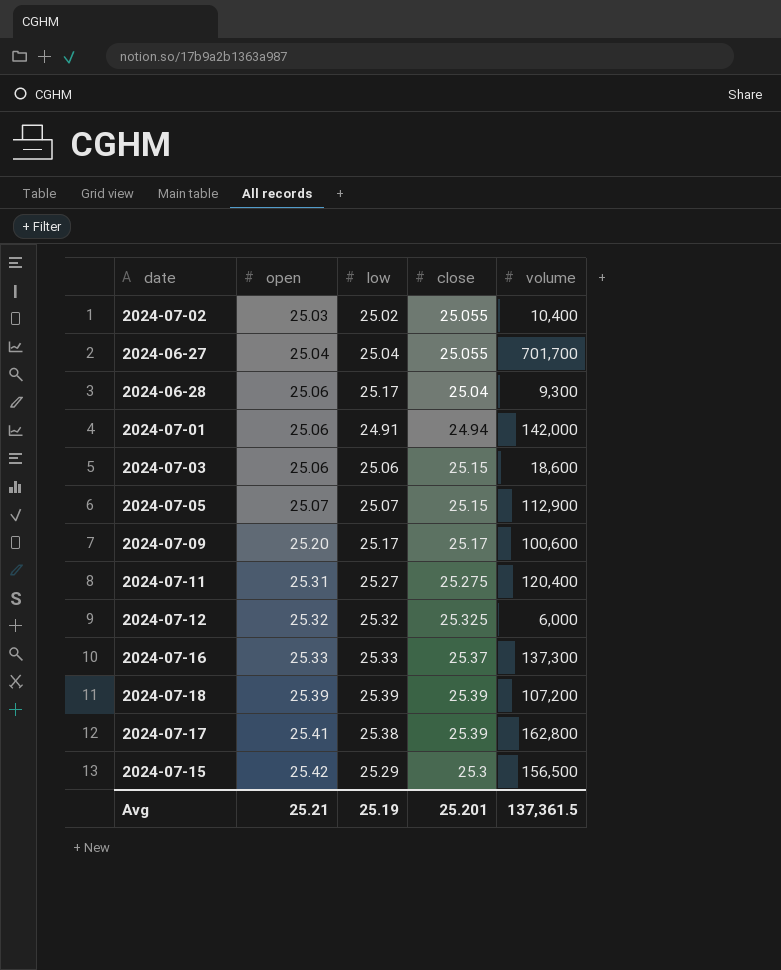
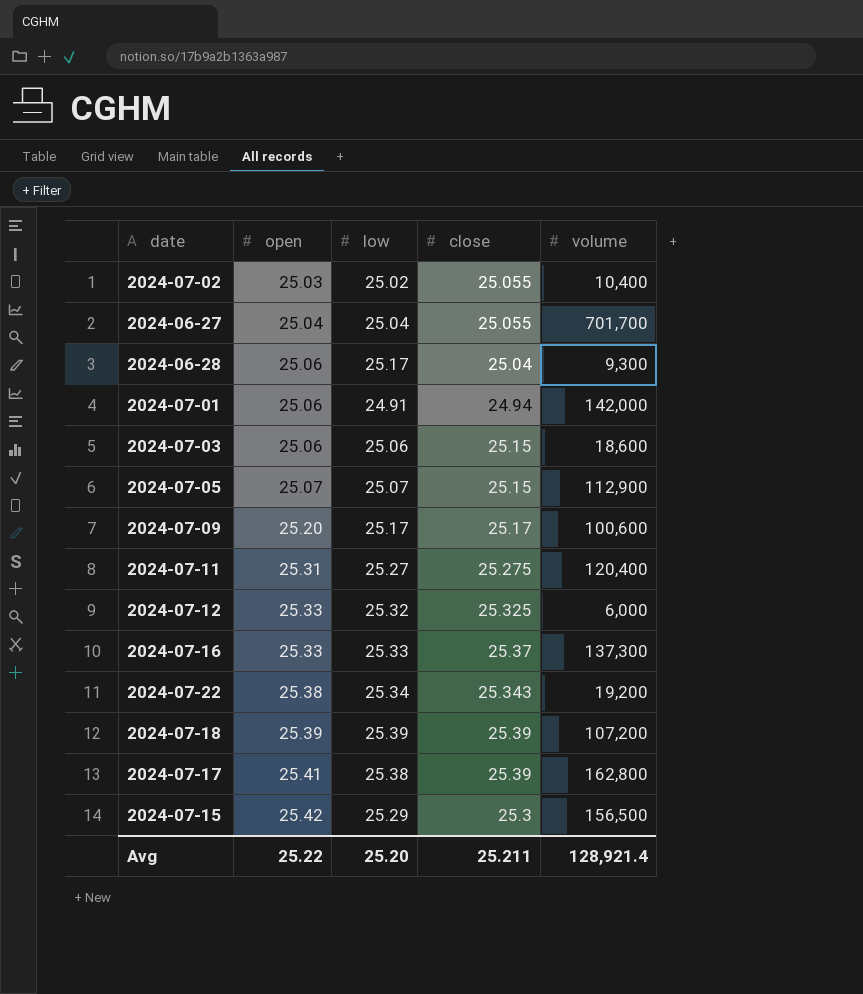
2024-07-12 | open: 25.32 -> 25.33
row 2024-07-22: none -> 25.38 | 25.34 | 25.343 | 19,200
Avg | open: 25.21 -> 25.22
Avg | low: 25.19 -> 25.20
Avg | close: 25.201 -> 25.211
Avg | volume: 137,361.5 -> 128,921.4

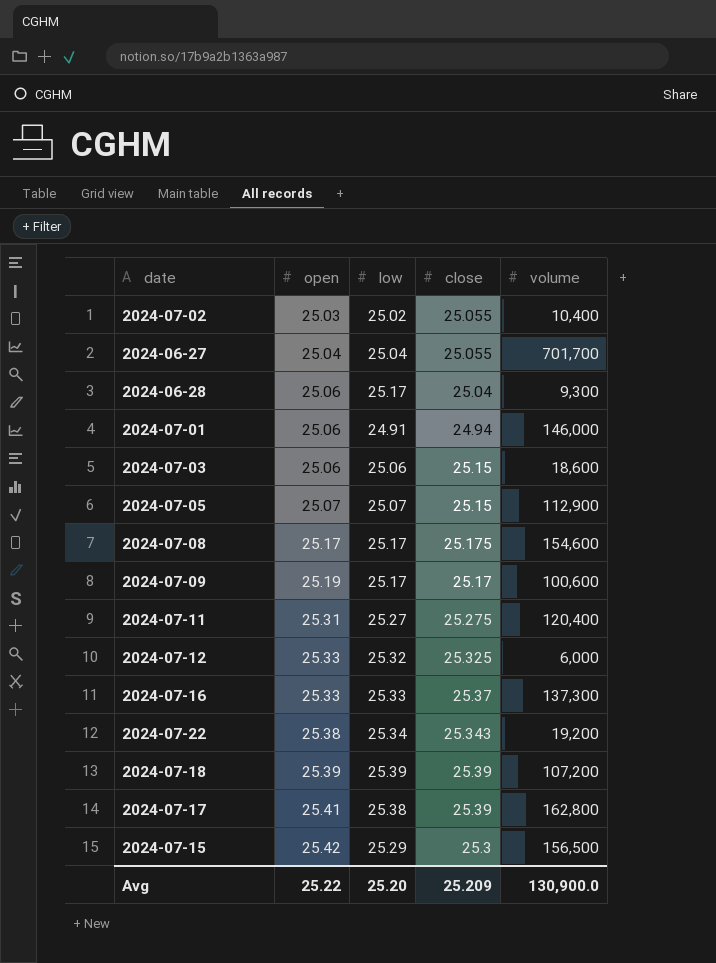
2024-07-01 | volume: 142,000 -> 146,000
row 2024-07-08: none -> 25.17 | 25.17 | 25.175 | 154,600
2024-07-09 | open: 25.20 -> 25.19
Avg | close: 25.211 -> 25.209
Avg | volume: 128,921.4 -> 130,900.0

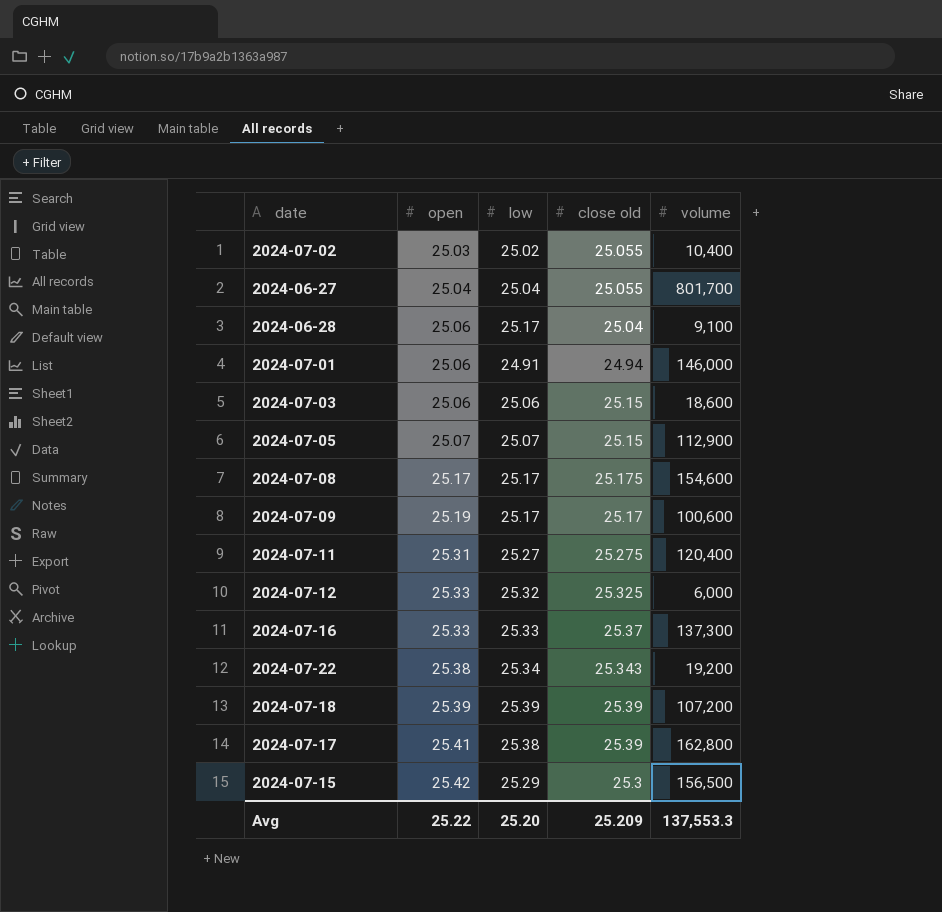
column name: close -> close old
2024-06-27 | volume: 701,700 -> 801,700
2024-06-28 | volume: 9,300 -> 9,100
Avg | volume: 130,900.0 -> 137,553.3

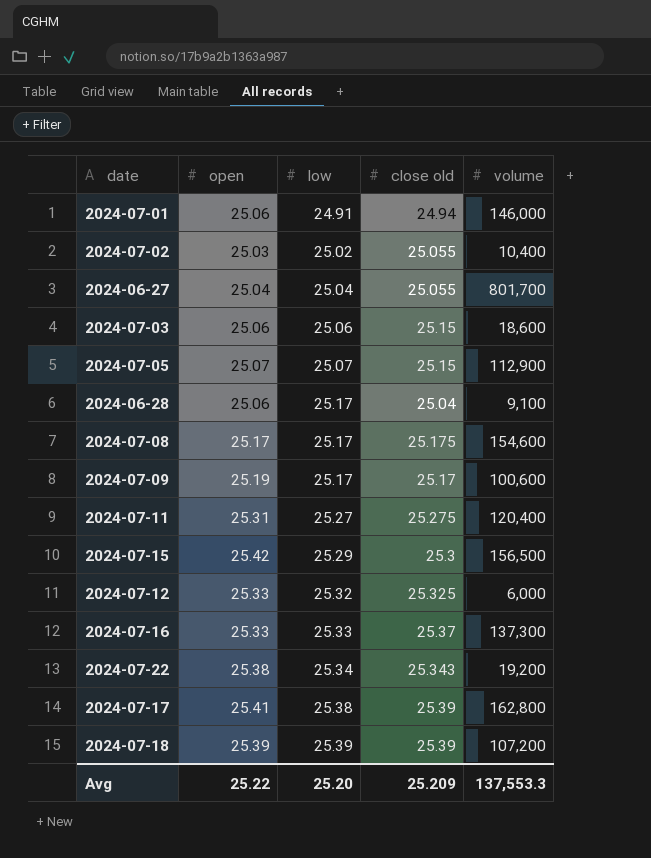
row order: open ascending -> low ascending

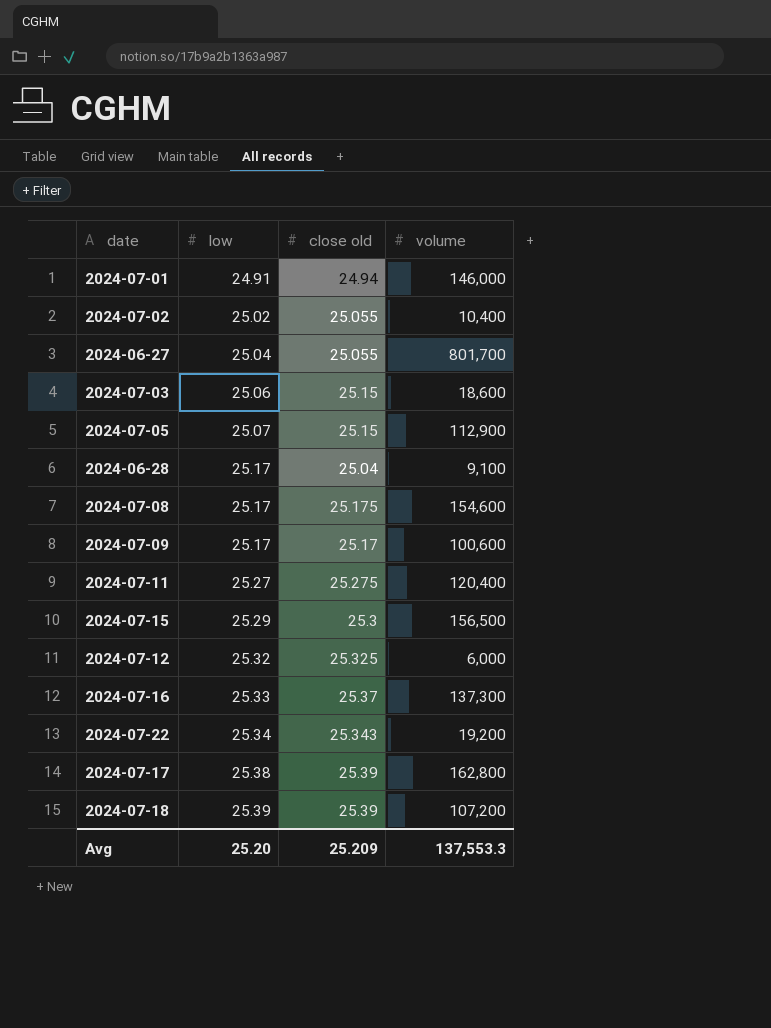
column open | position: 2 -> none

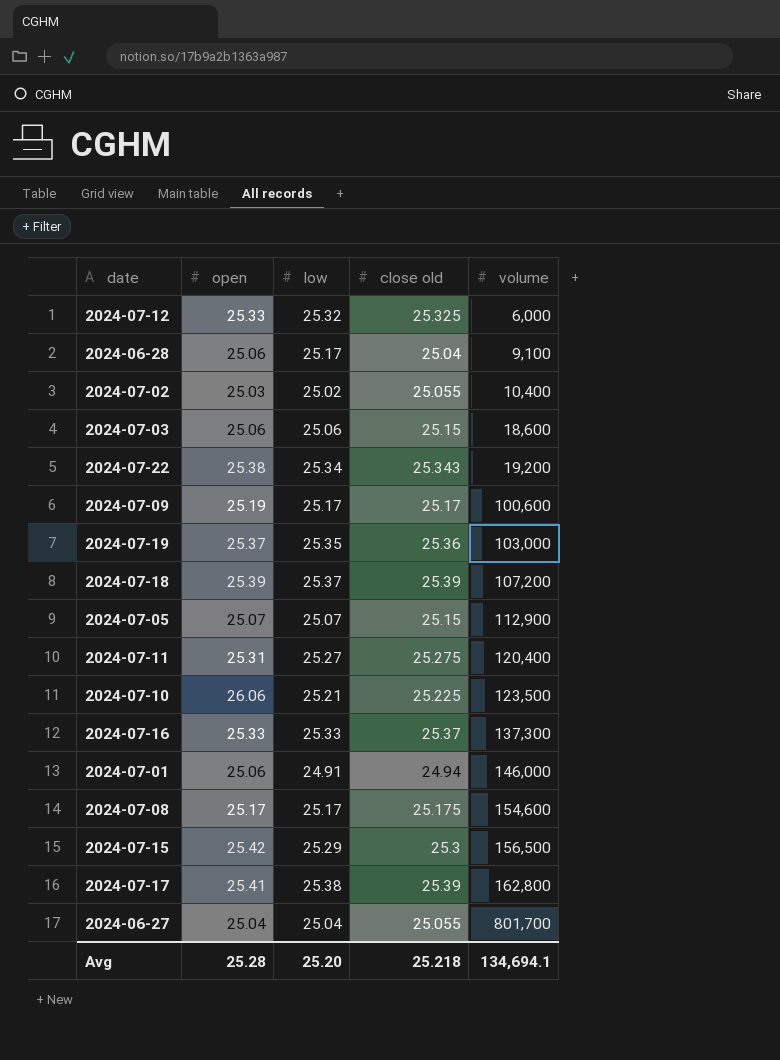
row order: low ascending -> volume ascending
column open | position: none -> 2
row 2024-07-19: none -> 25.37 | 25.35 | 25.36 | 103,000
2024-07-18 | low: 25.39 -> 25.37
row 2024-07-10: none -> 26.06 | 25.21 | 25.225 | 123,500
Avg | close old: 25.209 -> 25.218
Avg | volume: 137,553.3 -> 134,694.1

